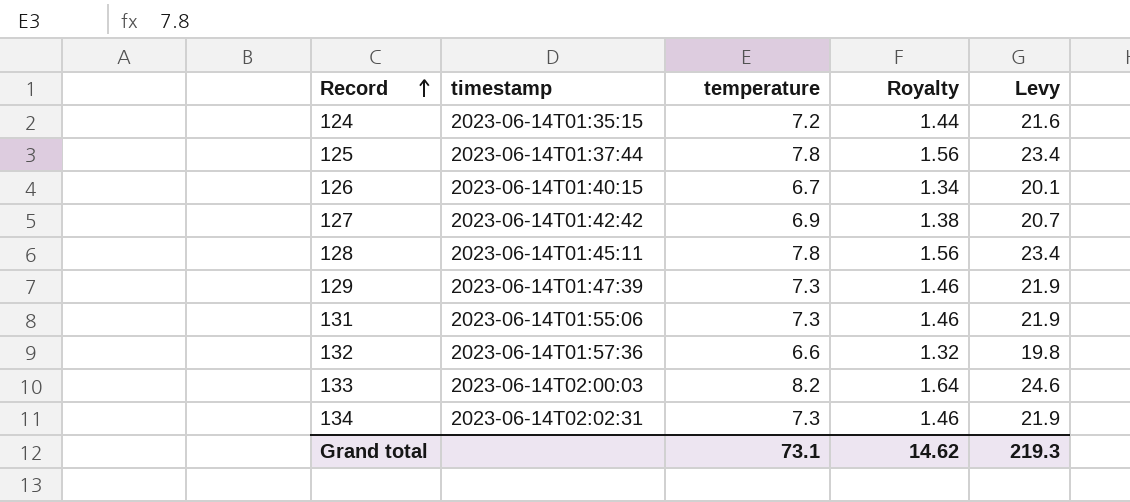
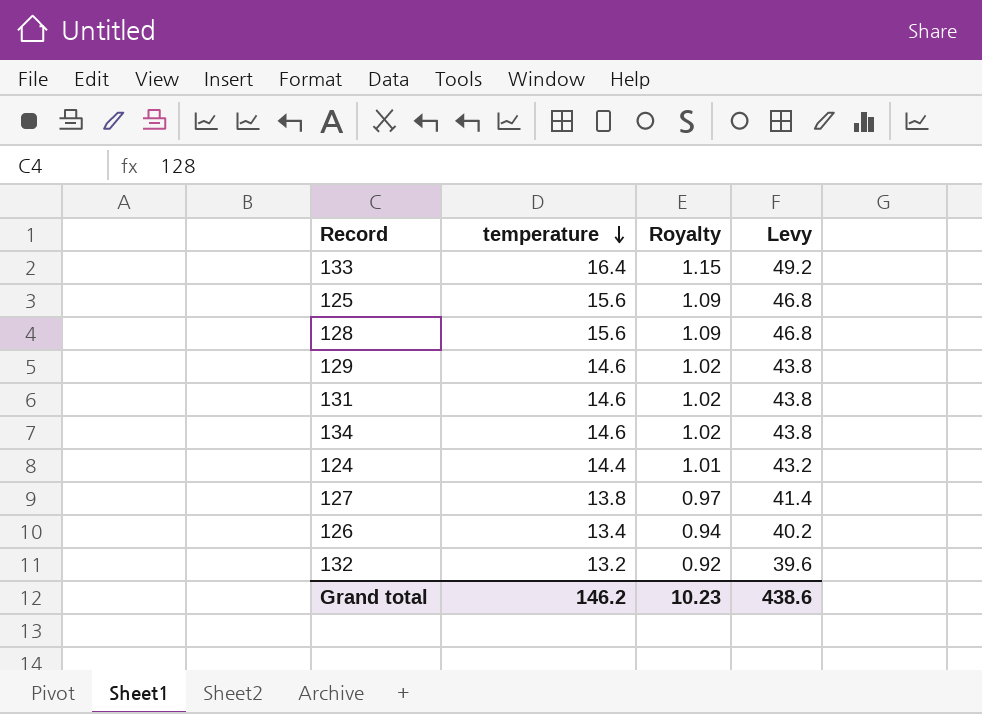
row order: Record ascending -> temperature descending
column timestamp | position: 2 -> none
column Royalty | formula: [temperature] * 0.2 -> [temperature] * 0.07
133 | temperature: 8.2 -> 16.4
133 | Levy: 24.6 -> 49.2
125 | temperature: 7.8 -> 15.6
125 | Levy: 23.4 -> 46.8
128 | temperature: 7.8 -> 15.6
128 | Levy: 23.4 -> 46.8
129 | temperature: 7.3 -> 14.6
129 | Levy: 21.9 -> 43.8
131 | temperature: 7.3 -> 14.6
131 | Levy: 21.9 -> 43.8
134 | temperature: 7.3 -> 14.6
134 | Levy: 21.9 -> 43.8
124 | temperature: 7.2 -> 14.4
124 | Levy: 21.6 -> 43.2
127 | temperature: 6.9 -> 13.8
127 | Levy: 20.7 -> 41.4
126 | temperature: 6.7 -> 13.4
126 | Levy: 20.1 -> 40.2
132 | temperature: 6.6 -> 13.2
132 | Levy: 19.8 -> 39.6
Grand total | temperature: 73.1 -> 146.2
Grand total | Royalty: 14.62 -> 10.23
Grand total | Levy: 219.3 -> 438.6

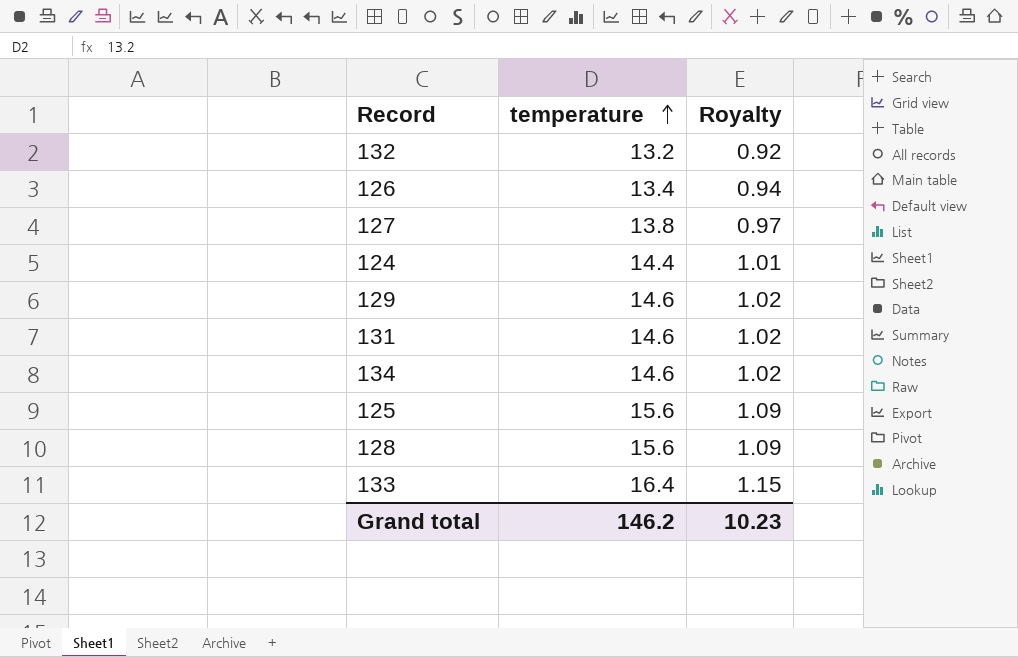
row order: temperature descending -> temperature ascending
column Levy | formula: [temperature] * 3 -> none

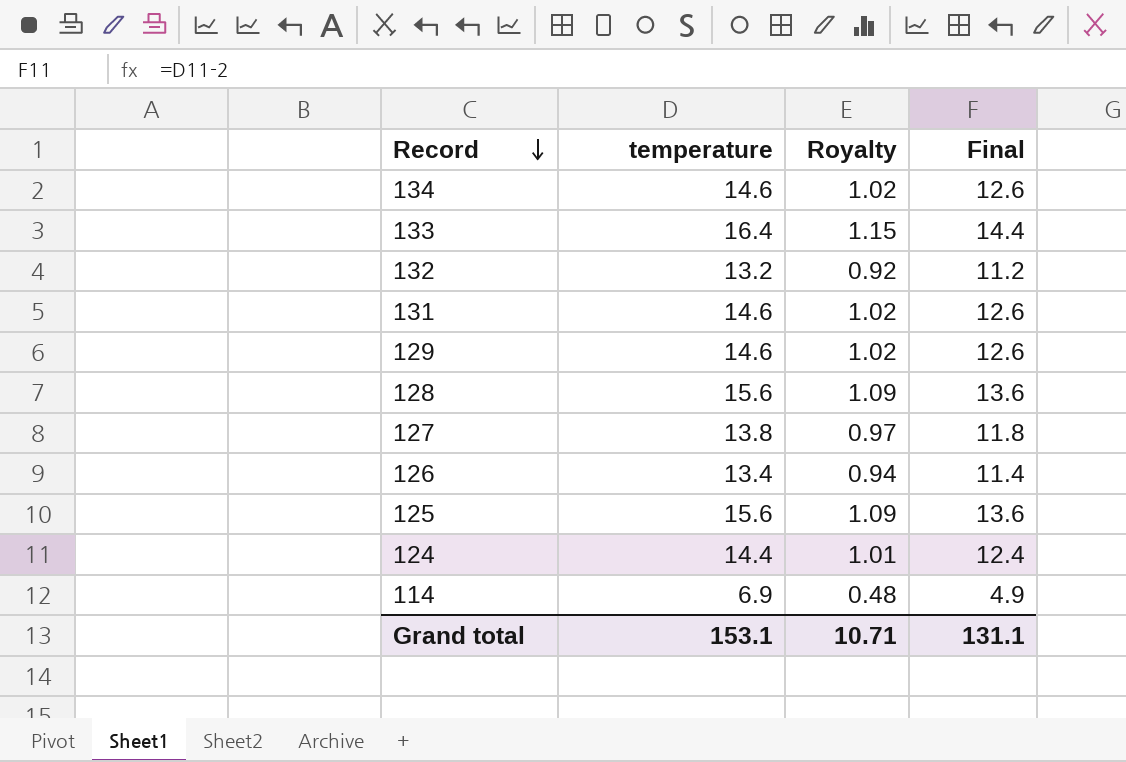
row order: temperature ascending -> Record descending
column Final | formula: none -> [temperature] - 2
row 114: none -> 6.9 | 0.48 | 4.9
Grand total | temperature: 146.2 -> 153.1
Grand total | Royalty: 10.23 -> 10.71

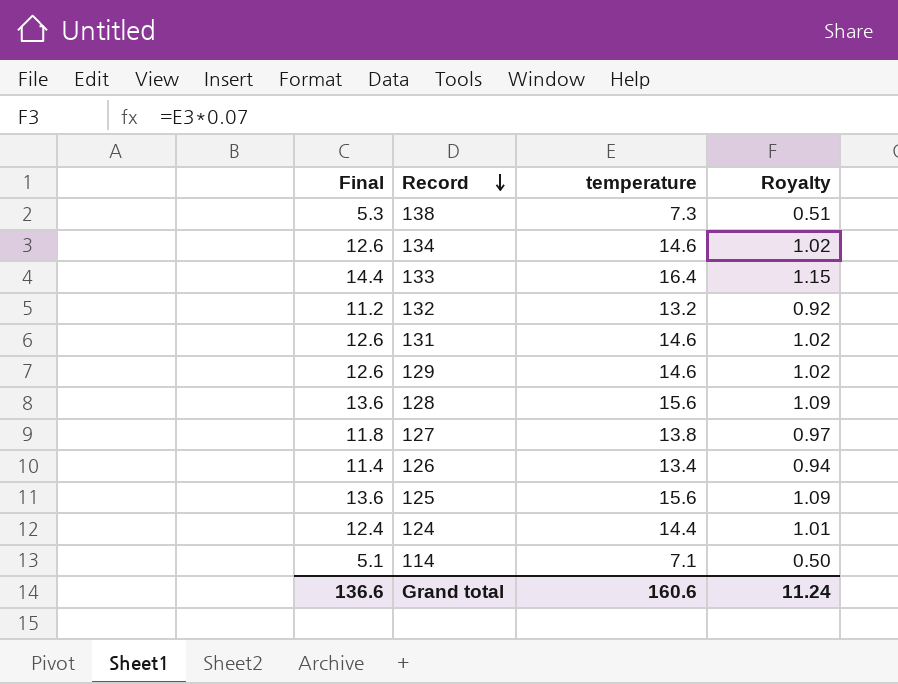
column Final | position: 4 -> 1
row 138: none -> 5.3 | 7.3 | 0.51
114 | Final: 4.9 -> 5.1
114 | temperature: 6.9 -> 7.1
114 | Royalty: 0.48 -> 0.50
Grand total | Final: 131.1 -> 136.6
Grand total | temperature: 153.1 -> 160.6
Grand total | Royalty: 10.71 -> 11.24

